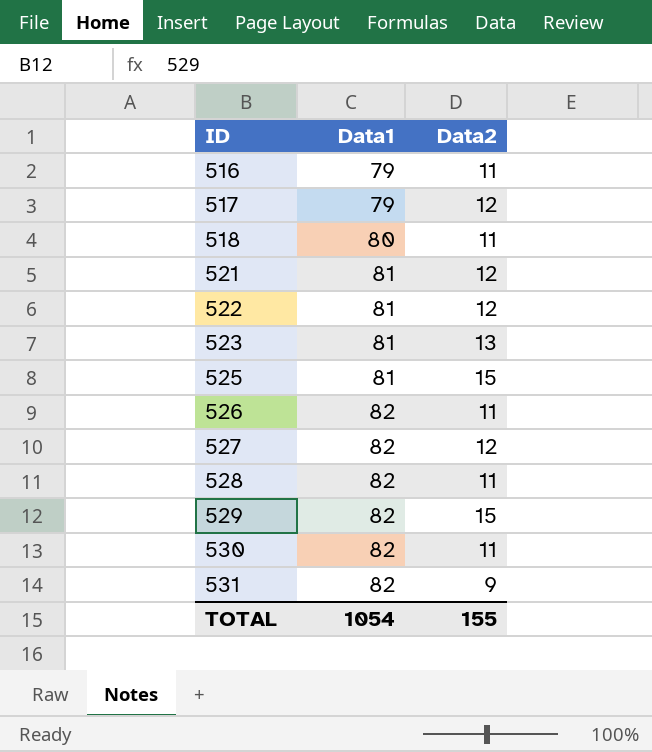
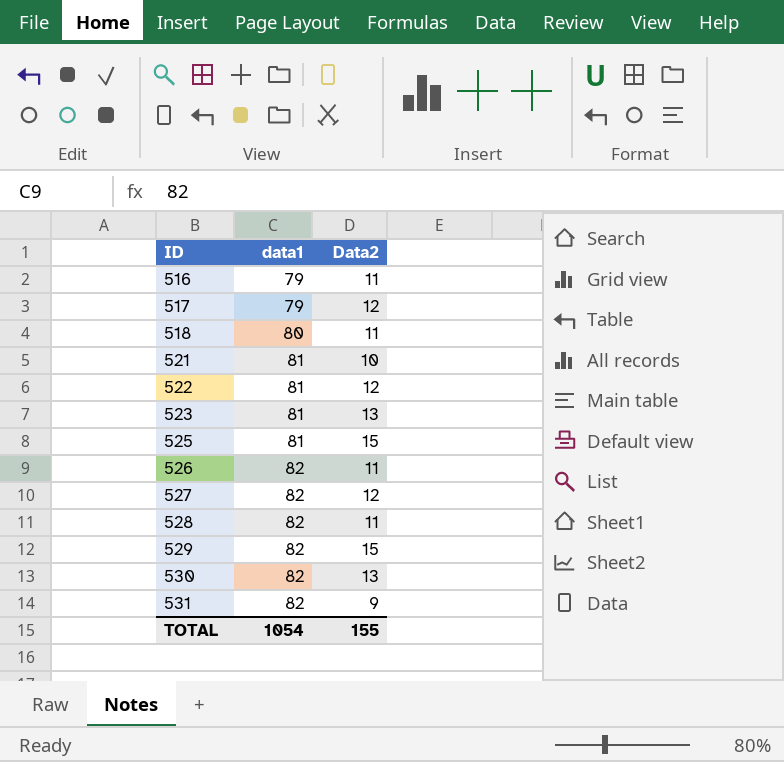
column name: Data1 -> data1
521 | Data2: 12 -> 10
530 | Data2: 11 -> 13

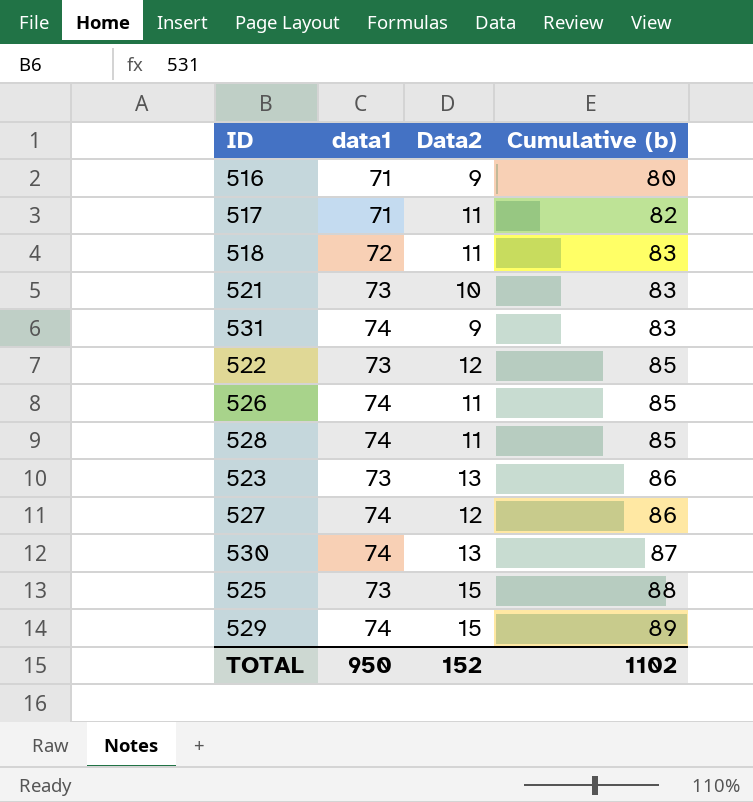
row order: ID ascending -> Cumulative (b) ascending
column Cumulative (b) | formula: none -> [data1] + [Data2]
516 | data1: 79 -> 71
516 | Data2: 11 -> 9
517 | data1: 79 -> 71
517 | Data2: 12 -> 11
518 | data1: 80 -> 72
521 | data1: 81 -> 73
531 | data1: 82 -> 74
522 | data1: 81 -> 73
526 | data1: 82 -> 74
528 | data1: 82 -> 74
523 | data1: 81 -> 73
527 | data1: 82 -> 74
530 | data1: 82 -> 74
525 | data1: 81 -> 73
529 | data1: 82 -> 74
TOTAL | data1: 1054 -> 950
TOTAL | Data2: 155 -> 152

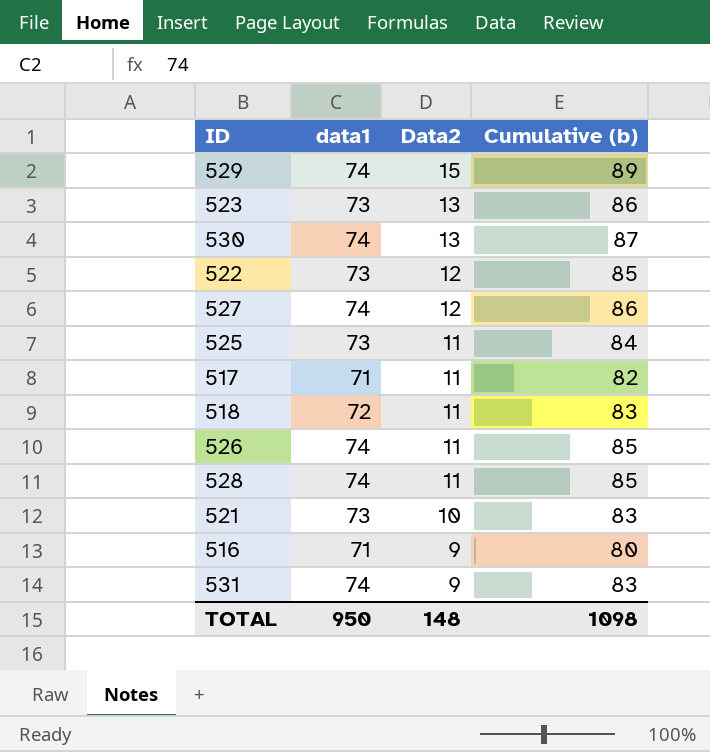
row order: Cumulative (b) ascending -> Data2 descending
525 | Data2: 15 -> 11
525 | Cumulative (b): 88 -> 84
TOTAL | Data2: 152 -> 148
TOTAL | Cumulative (b): 1102 -> 1098

